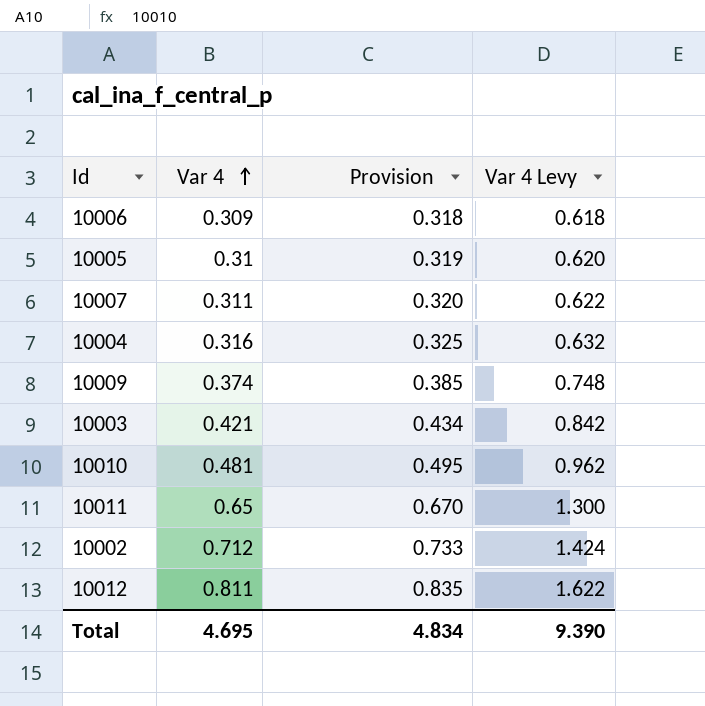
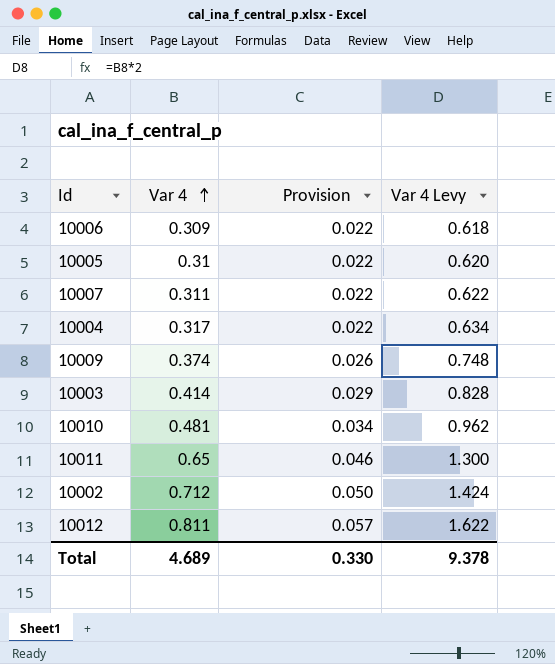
column Provision | formula: [Var 4] * 1.03 -> [Var 4] * 0.07
10004 | Var 4: 0.316 -> 0.317
10004 | Var 4 Levy: 0.632 -> 0.634
10003 | Var 4: 0.421 -> 0.414
10003 | Var 4 Levy: 0.842 -> 0.828
Total | Var 4: 4.695 -> 4.689
Total | Provision: 4.834 -> 0.330
Total | Var 4 Levy: 9.390 -> 9.378

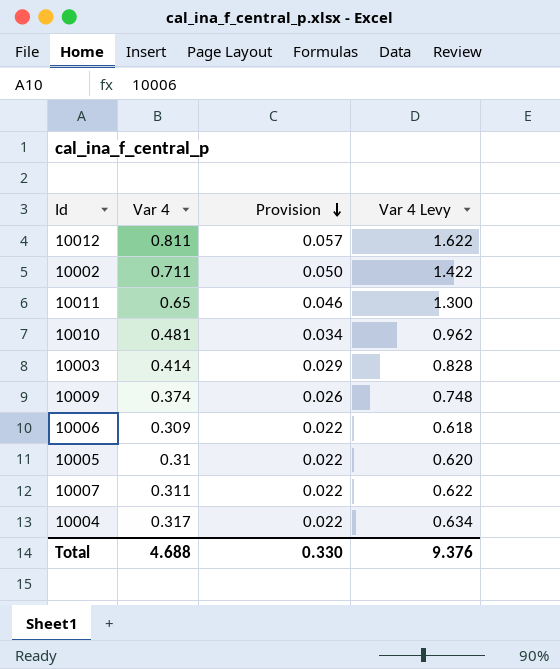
row order: Var 4 ascending -> Provision descending
10002 | Var 4: 0.712 -> 0.711
10002 | Var 4 Levy: 1.424 -> 1.422
Total | Var 4: 4.689 -> 4.688
Total | Var 4 Levy: 9.378 -> 9.376

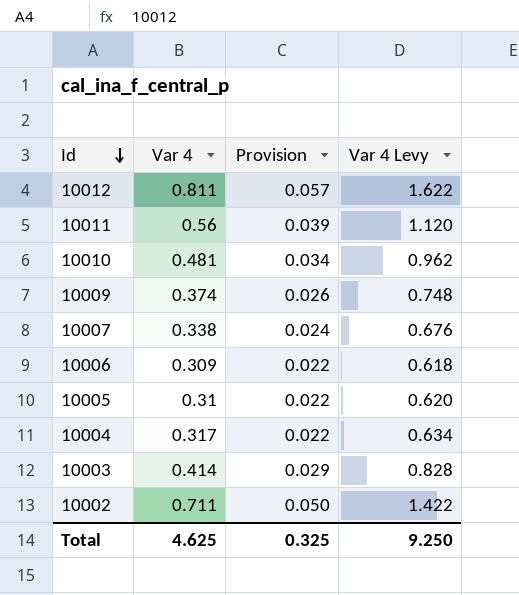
row order: Provision descending -> Id descending
10011 | Var 4: 0.65 -> 0.56
10011 | Provision: 0.046 -> 0.039
10011 | Var 4 Levy: 1.300 -> 1.120
10007 | Var 4: 0.311 -> 0.338
10007 | Provision: 0.022 -> 0.024
10007 | Var 4 Levy: 0.622 -> 0.676
Total | Var 4: 4.688 -> 4.625
Total | Provision: 0.330 -> 0.325
Total | Var 4 Levy: 9.376 -> 9.250

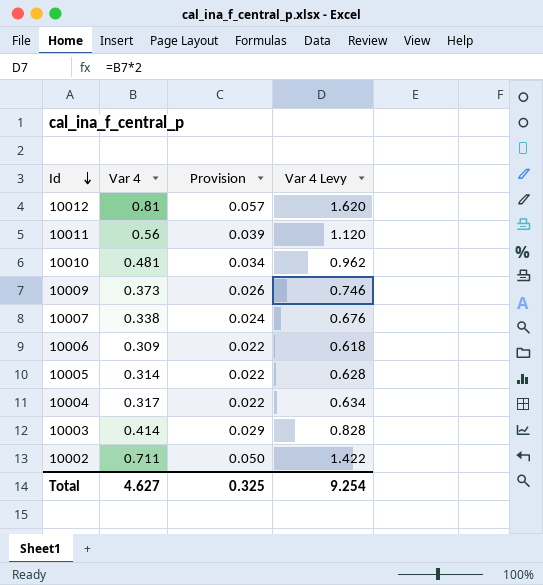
10012 | Var 4: 0.811 -> 0.81
10012 | Var 4 Levy: 1.622 -> 1.620
10009 | Var 4: 0.374 -> 0.373
10009 | Var 4 Levy: 0.748 -> 0.746
10005 | Var 4: 0.31 -> 0.314
10005 | Var 4 Levy: 0.620 -> 0.628
Total | Var 4: 4.625 -> 4.627
Total | Var 4 Levy: 9.250 -> 9.254

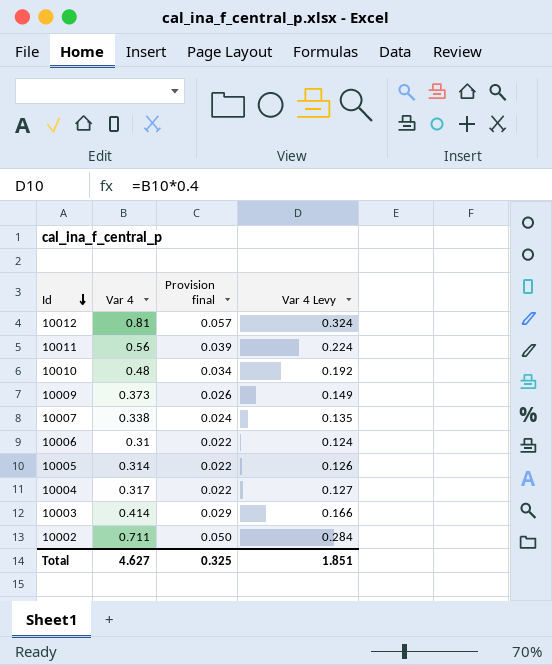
column name: Provision -> Provision final
column Var 4 Levy | formula: [Var 4] * 2 -> [Var 4] * 0.4
10010 | Var 4: 0.481 -> 0.48
10006 | Var 4: 0.309 -> 0.31
Total | Var 4 Levy: 9.254 -> 1.851

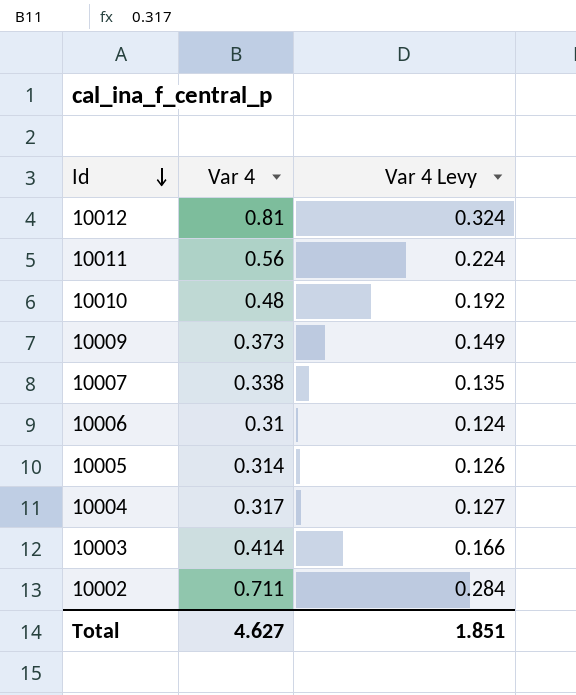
column Provision final | formula: [Var 4] * 0.07 -> none

